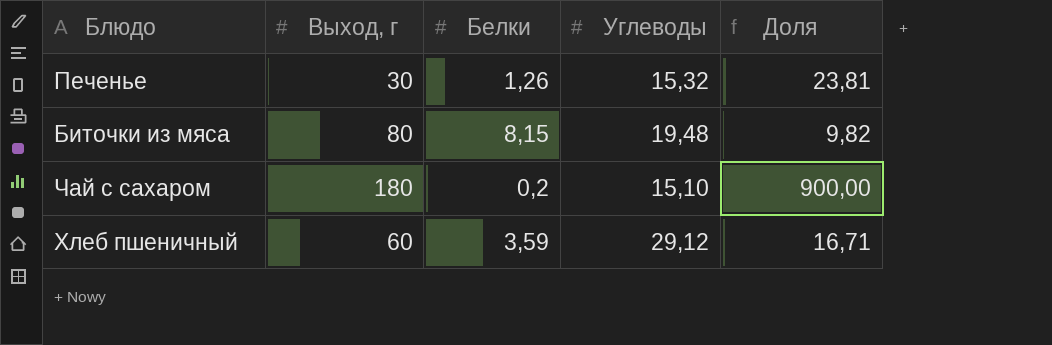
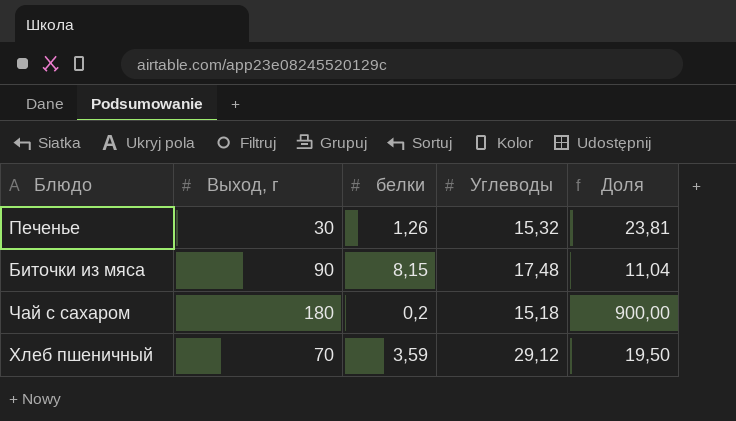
column name: Белки -> белки
Биточки из мяса | Выход, г: 80 -> 90
Биточки из мяса | Углеводы: 19,48 -> 17,48
Биточки из мяса | Доля: 9,82 -> 11,04
Чай с сахаром | Углеводы: 15,10 -> 15,18
Хлеб пшеничный | Выход, г: 60 -> 70
Хлеб пшеничный | Доля: 16,71 -> 19,50

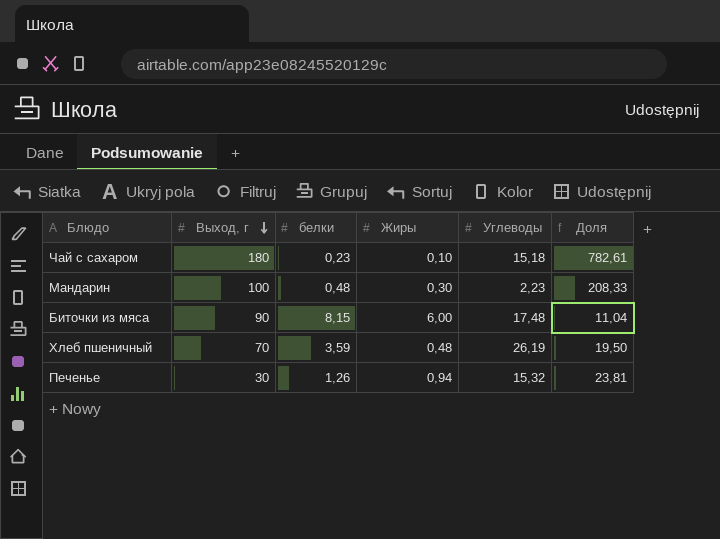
row order: none -> Выход, г descending
column Жиры | position: none -> 4
Чай с сахаром | белки: 0,2 -> 0,23
Чай с сахаром | Доля: 900,00 -> 782,61
row Мандарин: none -> 100 | 0,48 | 0,30 | 2,23 | 208,33
Хлеб пшеничный | Углеводы: 29,12 -> 26,19

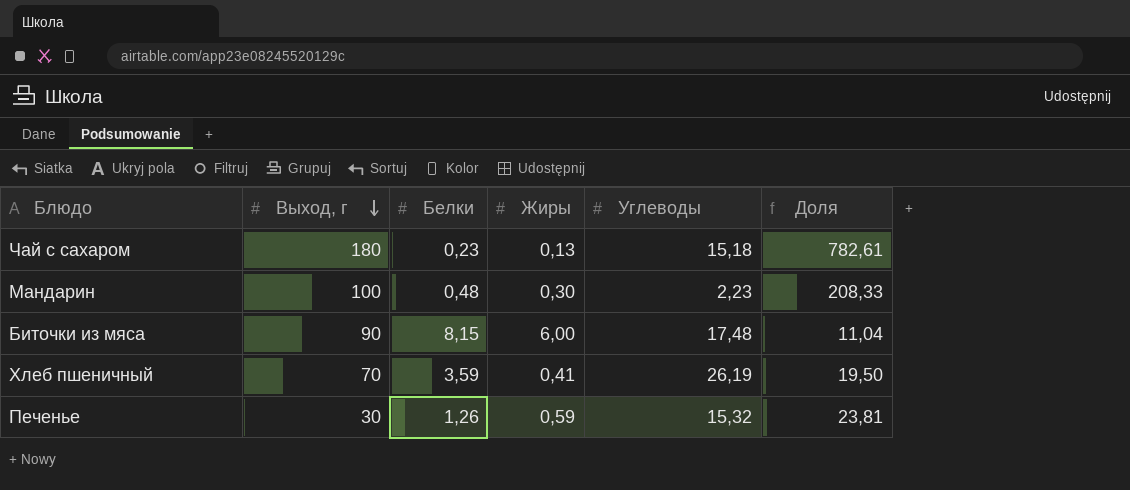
column name: белки -> Белки
Чай с сахаром | Жиры: 0,10 -> 0,13
Хлеб пшеничный | Жиры: 0,48 -> 0,41
Печенье | Жиры: 0,94 -> 0,59

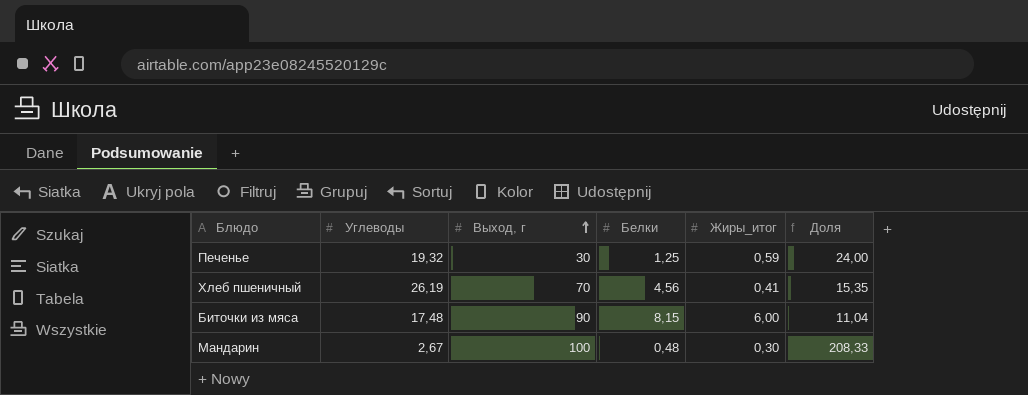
row order: Выход, г descending -> Выход, г ascending
column Углеводы | position: 5 -> 2
column name: Жиры -> Жиры_итог
row Чай с сахаром: 180 | 0,23 | 0,13 | 15,18 | 782,61 -> none
Печенье | Углеводы: 15,32 -> 19,32
Печенье | Белки: 1,26 -> 1,25
Печенье | Доля: 23,81 -> 24,00
Хлеб пшеничный | Белки: 3,59 -> 4,56
Хлеб пшеничный | Доля: 19,50 -> 15,35
Мандарин | Углеводы: 2,23 -> 2,67

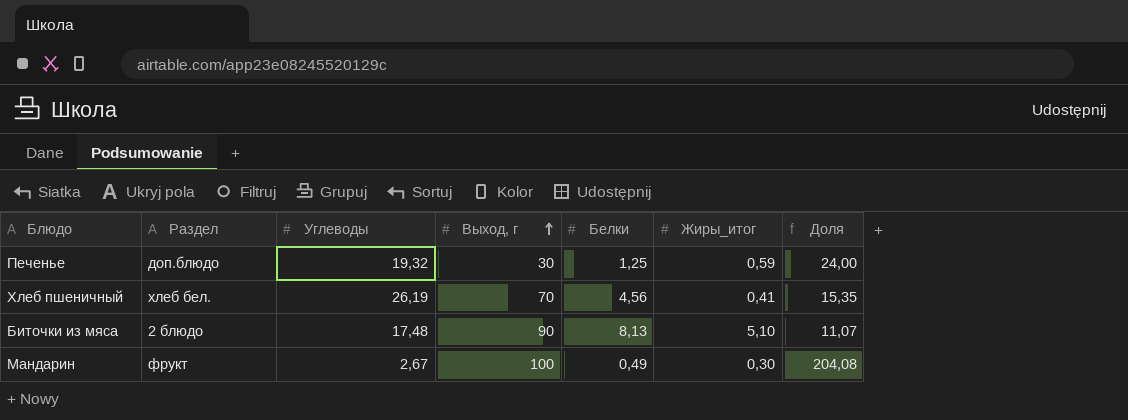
column Раздел | position: none -> 2
Биточки из мяса | Белки: 8,15 -> 8,13
Биточки из мяса | Жиры_итог: 6,00 -> 5,10
Биточки из мяса | Доля: 11,04 -> 11,07
Мандарин | Белки: 0,48 -> 0,49
Мандарин | Доля: 208,33 -> 204,08

